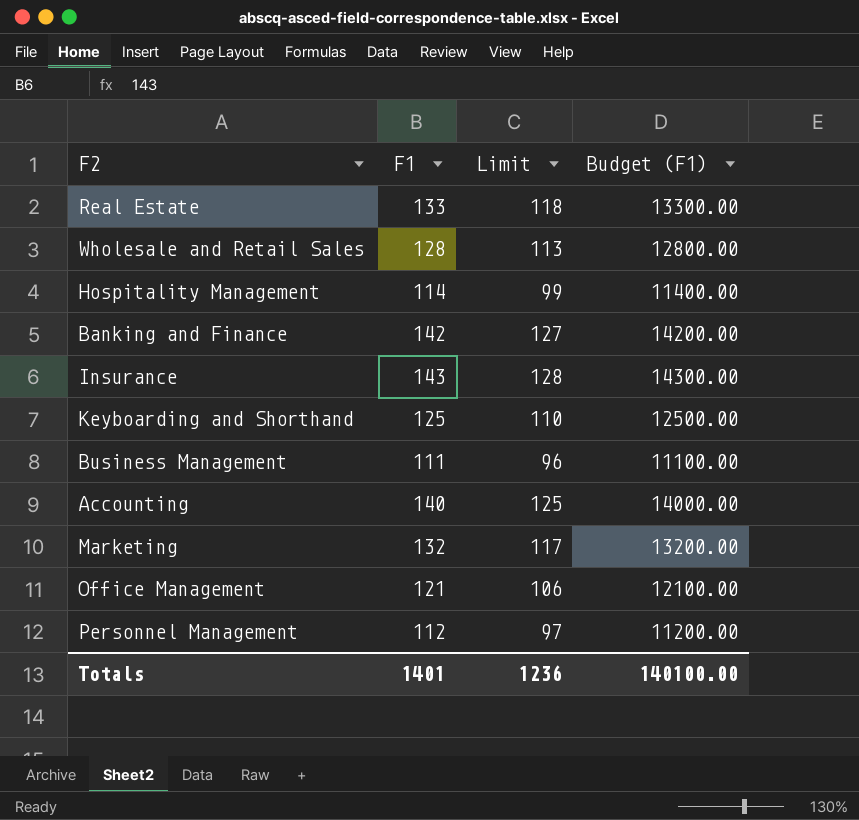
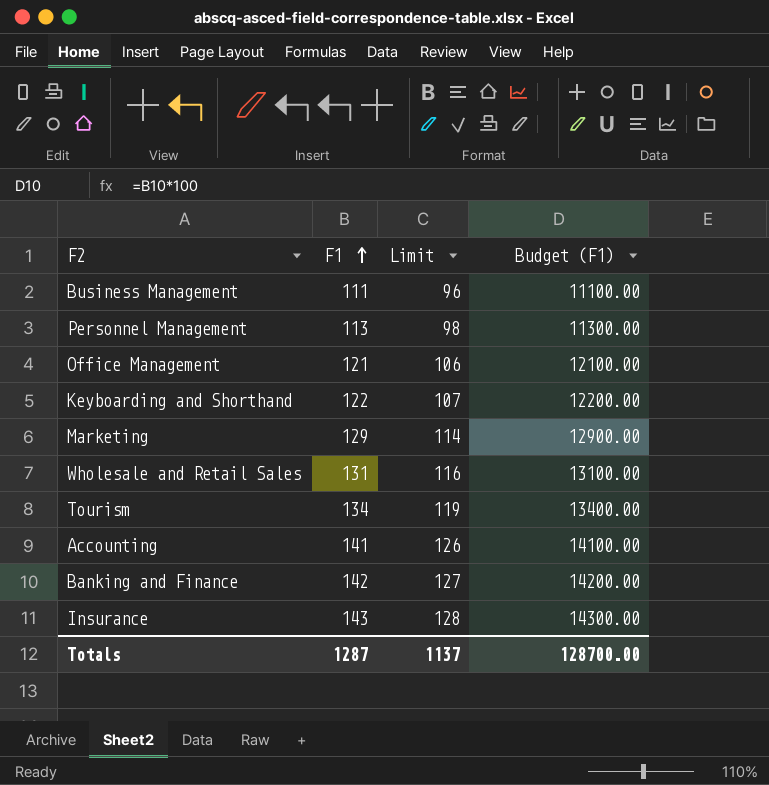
row order: none -> F1 ascending
row Real Estate: 133 | 118 | 13300.00 -> none
row Hospitality Management: 114 | 99 | 11400.00 -> none
Personnel Management | F1: 112 -> 113
Personnel Management | Limit: 97 -> 98
Personnel Management | Budget (F1): 11200.00 -> 11300.00
Keyboarding and Shorthand | F1: 125 -> 122
Keyboarding and Shorthand | Limit: 110 -> 107
Keyboarding and Shorthand | Budget (F1): 12500.00 -> 12200.00
Marketing | F1: 132 -> 129
Marketing | Limit: 117 -> 114
Marketing | Budget (F1): 13200.00 -> 12900.00
Wholesale and Retail Sales | F1: 128 -> 131
Wholesale and Retail Sales | Limit: 113 -> 116
Wholesale and Retail Sales | Budget (F1): 12800.00 -> 13100.00
row Tourism: none -> 134 | 119 | 13400.00
Accounting | F1: 140 -> 141
Accounting | Limit: 125 -> 126
Accounting | Budget (F1): 14000.00 -> 14100.00
Totals | F1: 1401 -> 1287
Totals | Limit: 1236 -> 1137
Totals | Budget (F1): 140100.00 -> 128700.00

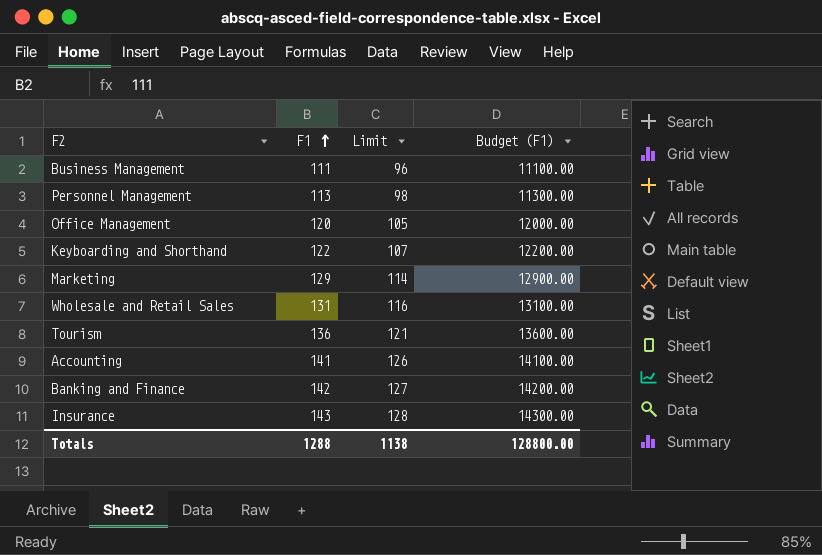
Office Management | F1: 121 -> 120
Office Management | Limit: 106 -> 105
Office Management | Budget (F1): 12100.00 -> 12000.00
Tourism | F1: 134 -> 136
Tourism | Limit: 119 -> 121
Tourism | Budget (F1): 13400.00 -> 13600.00
Totals | F1: 1287 -> 1288
Totals | Limit: 1137 -> 1138
Totals | Budget (F1): 128700.00 -> 128800.00

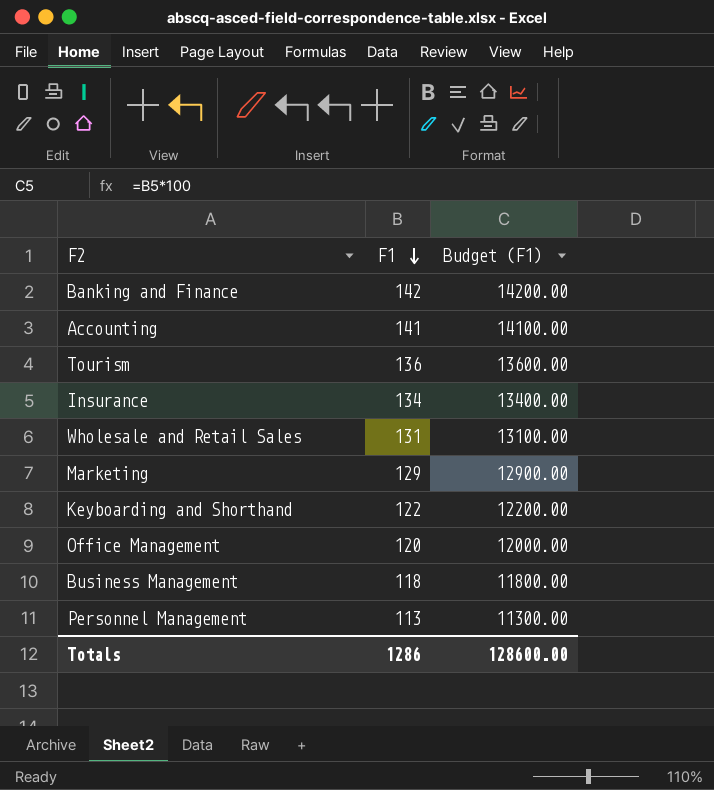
row order: F1 ascending -> F1 descending
column Limit | formula: [F1] - 15 -> none
Insurance | F1: 143 -> 134
Insurance | Budget (F1): 14300.00 -> 13400.00
Business Management | F1: 111 -> 118
Business Management | Budget (F1): 11100.00 -> 11800.00
Totals | F1: 1288 -> 1286
Totals | Budget (F1): 128800.00 -> 128600.00

